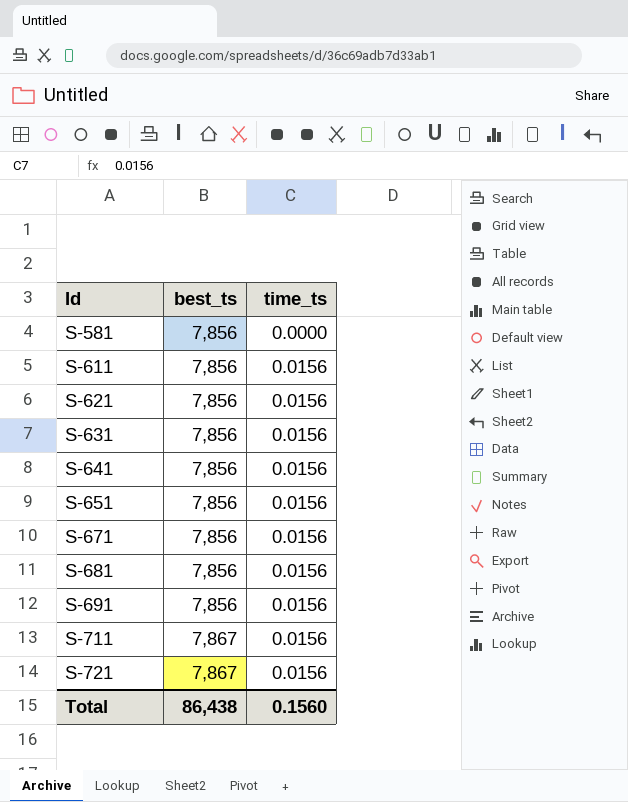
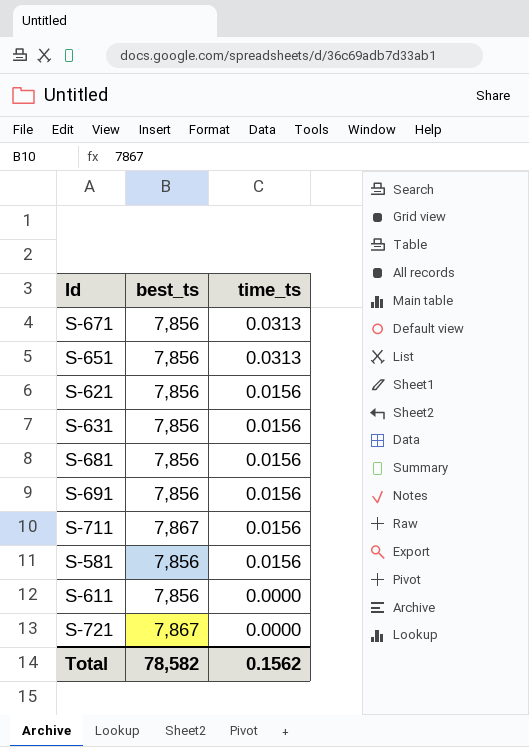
row order: Id ascending -> time_ts descending
row S-641: 7,856 | 0.0156 -> none
S-671 | time_ts: 0.0156 -> 0.0313
S-651 | time_ts: 0.0156 -> 0.0313
S-581 | time_ts: 0.0000 -> 0.0156
S-611 | time_ts: 0.0156 -> 0.0000
S-721 | time_ts: 0.0156 -> 0.0000
Total | best_ts: 86,438 -> 78,582
Total | time_ts: 0.1560 -> 0.1562

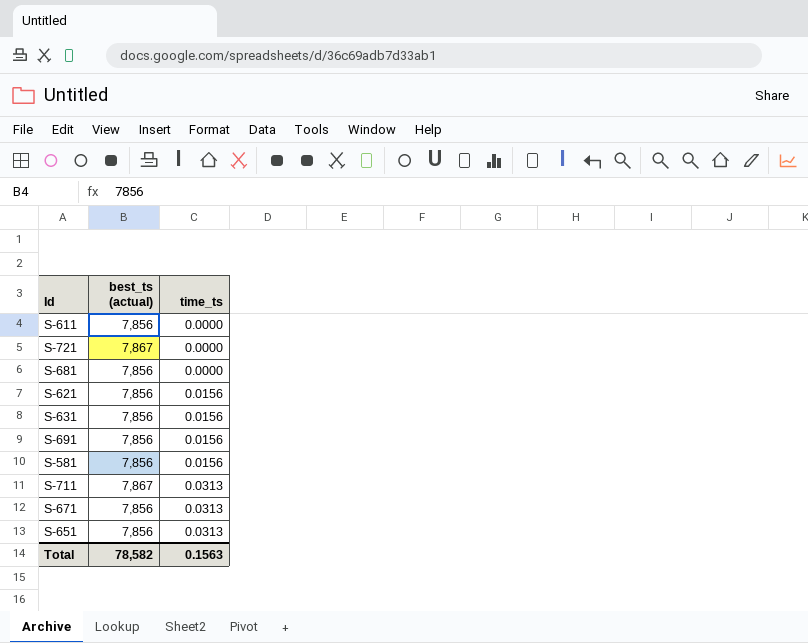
row order: time_ts descending -> time_ts ascending
column name: best_ts -> best_ts (actual)
S-681 | time_ts: 0.0156 -> 0.0000
S-711 | time_ts: 0.0156 -> 0.0313
Total | time_ts: 0.1562 -> 0.1563

